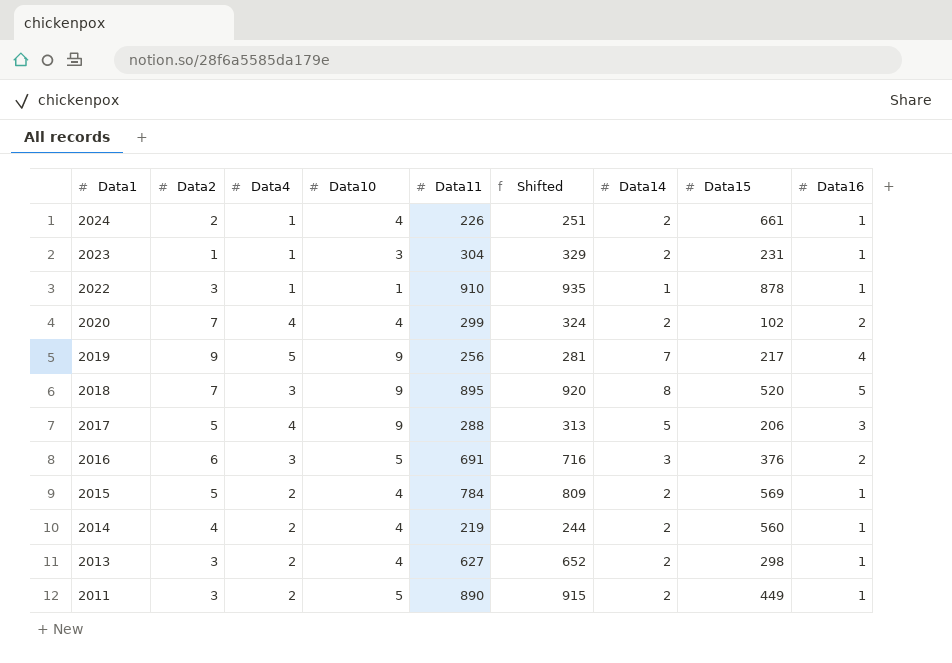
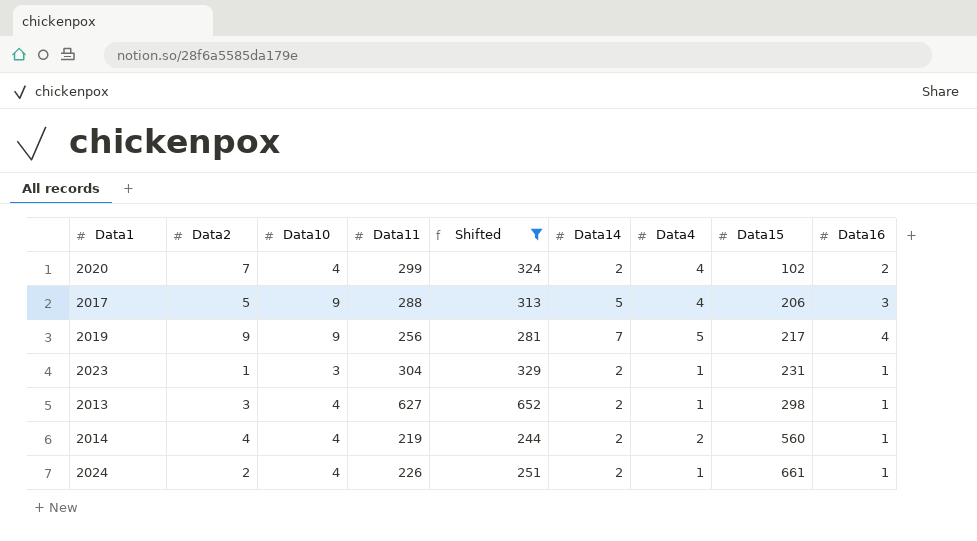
filter: none -> Shifted <= 652
row order: Data1 descending -> Data15 ascending
column Data4 | position: 3 -> 7
2013 | Data4: 2 -> 1

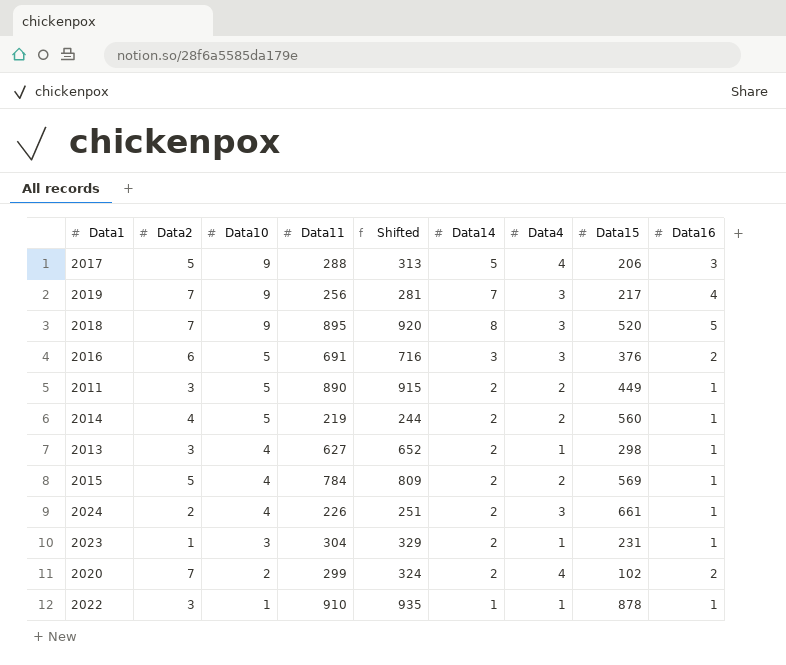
filter: Shifted <= 652 -> none
row order: Data15 ascending -> Data10 descending
2019 | Data2: 9 -> 7
2019 | Data4: 5 -> 3
2014 | Data10: 4 -> 5
2024 | Data4: 1 -> 3
2020 | Data10: 4 -> 2

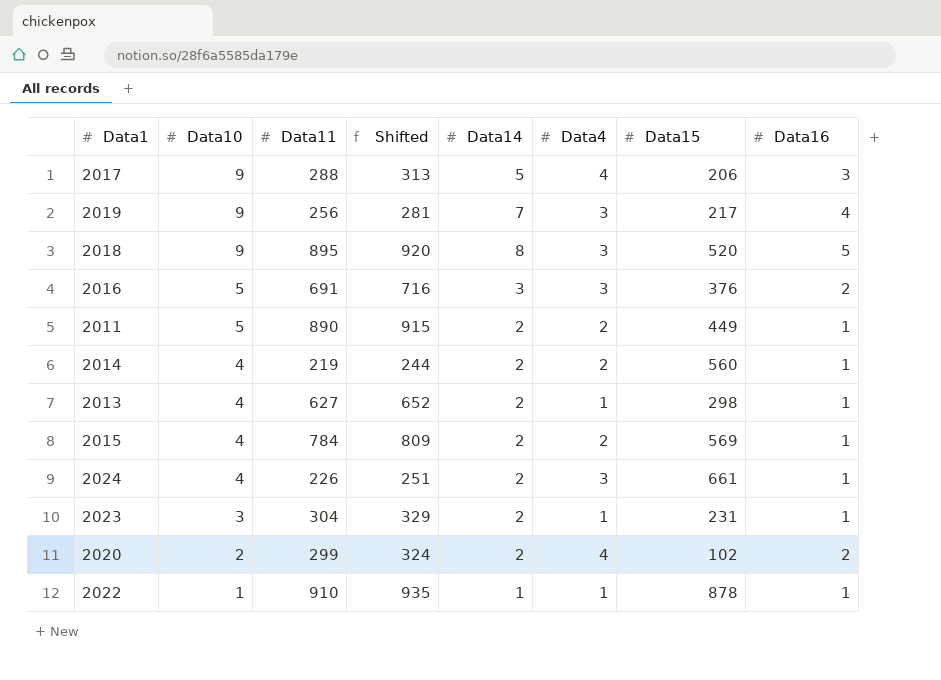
column Data2 | position: 2 -> none
2014 | Data10: 5 -> 4

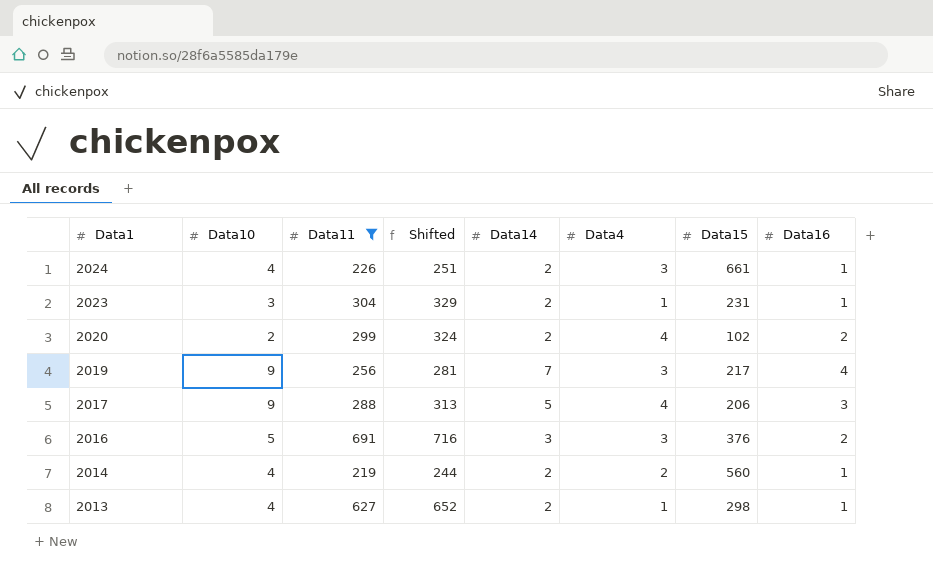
filter: none -> Data11 <= 691
row order: Data10 descending -> Data1 descending

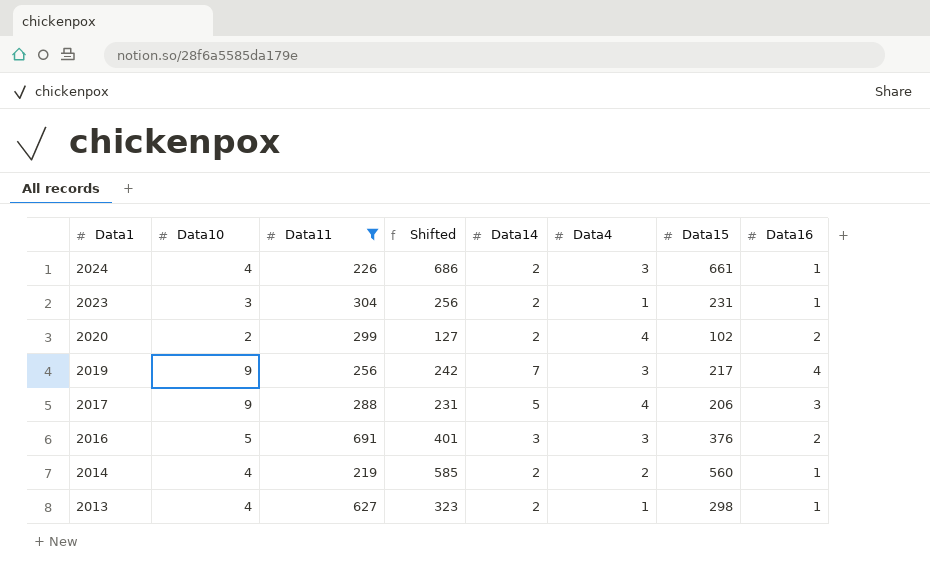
column Shifted | formula: [Data11] + 25 -> [Data15] + 25

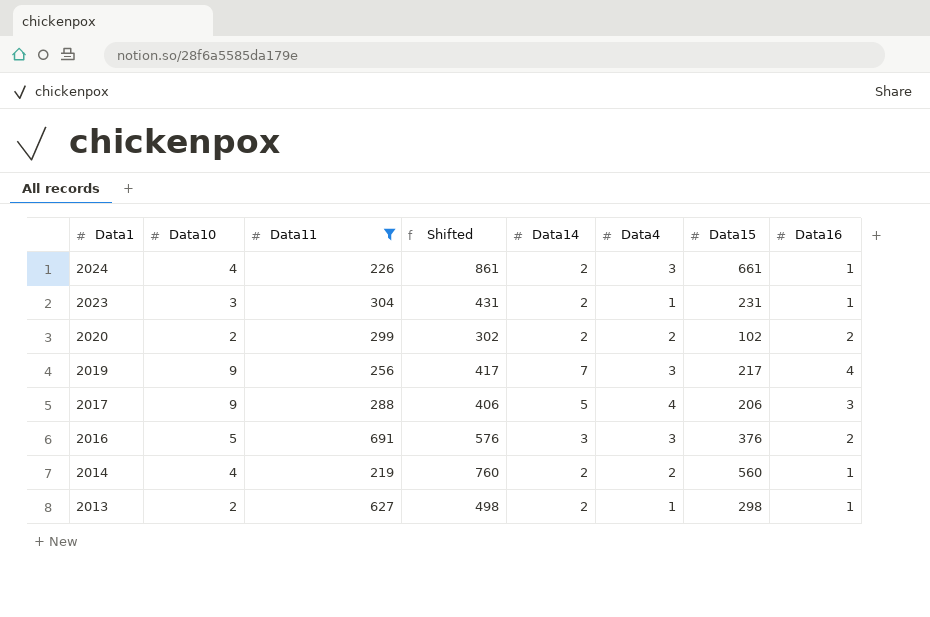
column Shifted | formula: [Data15] + 25 -> [Data15] + 200
2020 | Data4: 4 -> 2
2013 | Data10: 4 -> 2

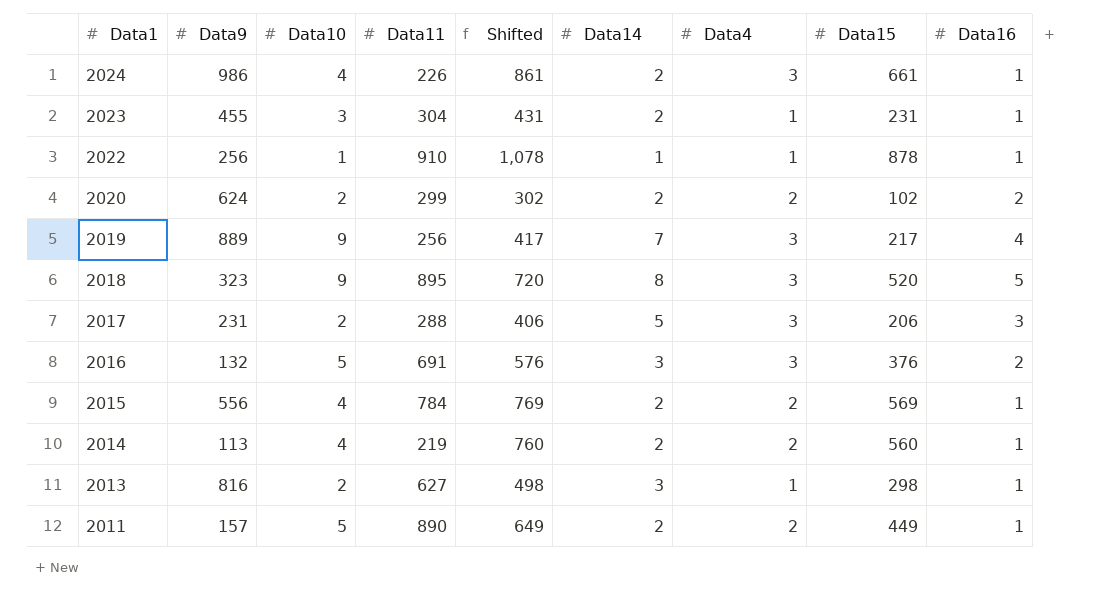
filter: Data11 <= 691 -> none
column Data9 | position: none -> 2
2017 | Data10: 9 -> 2
2017 | Data4: 4 -> 3
2013 | Data14: 2 -> 3

